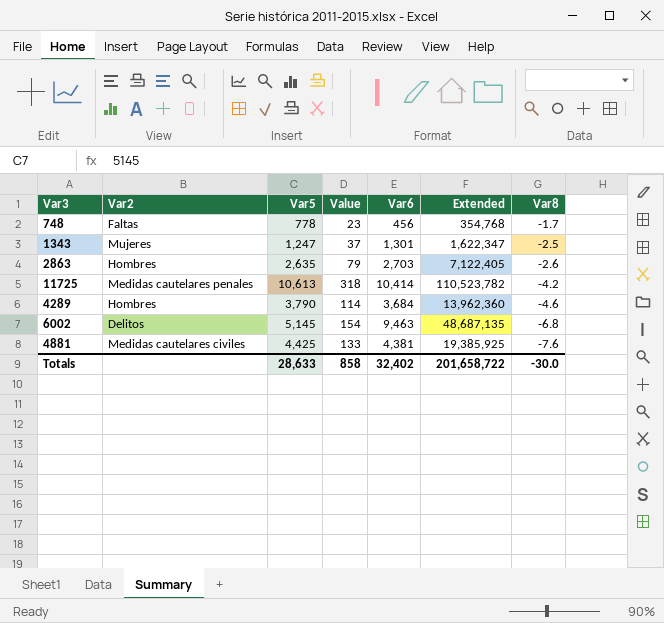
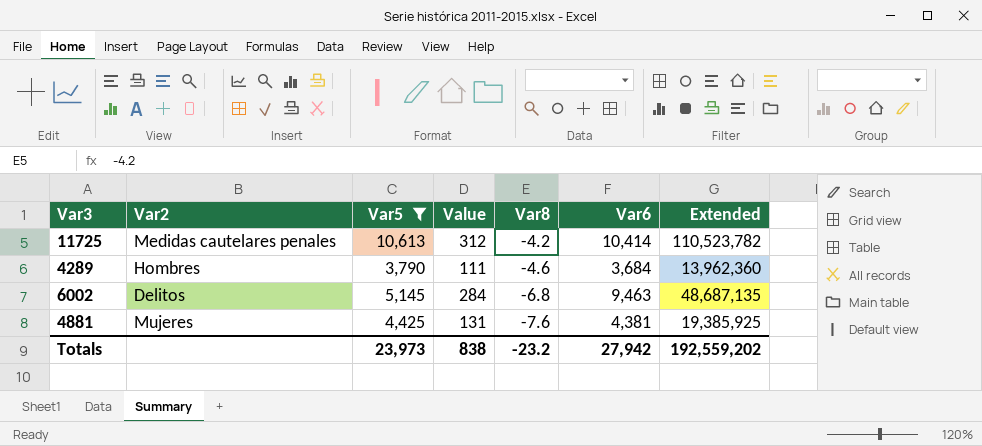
filter: none -> Var5 >= 3,790
column Value | formula: [Var5] * 0.03 -> [Var6] * 0.03
column Var8 | position: 7 -> 5
4881 | Var2: Medidas cautelares civiles -> Mujeres
Totals | Var5: 28,633 -> 23,973
Totals | Value: 858 -> 838
Totals | Var8: -30.0 -> -23.2
Totals | Var6: 32,402 -> 27,942
Totals | Extended: 201,658,722 -> 192,559,202

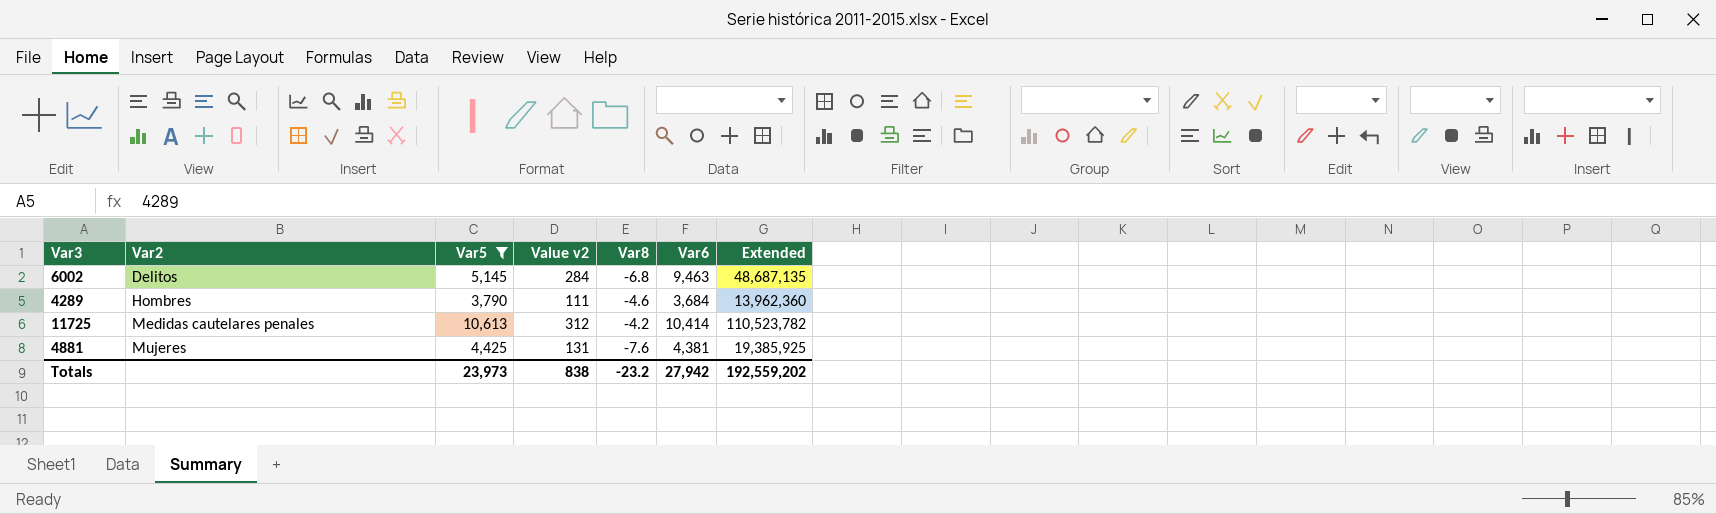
row order: Var8 descending -> Var2 ascending
column name: Value -> Value v2

